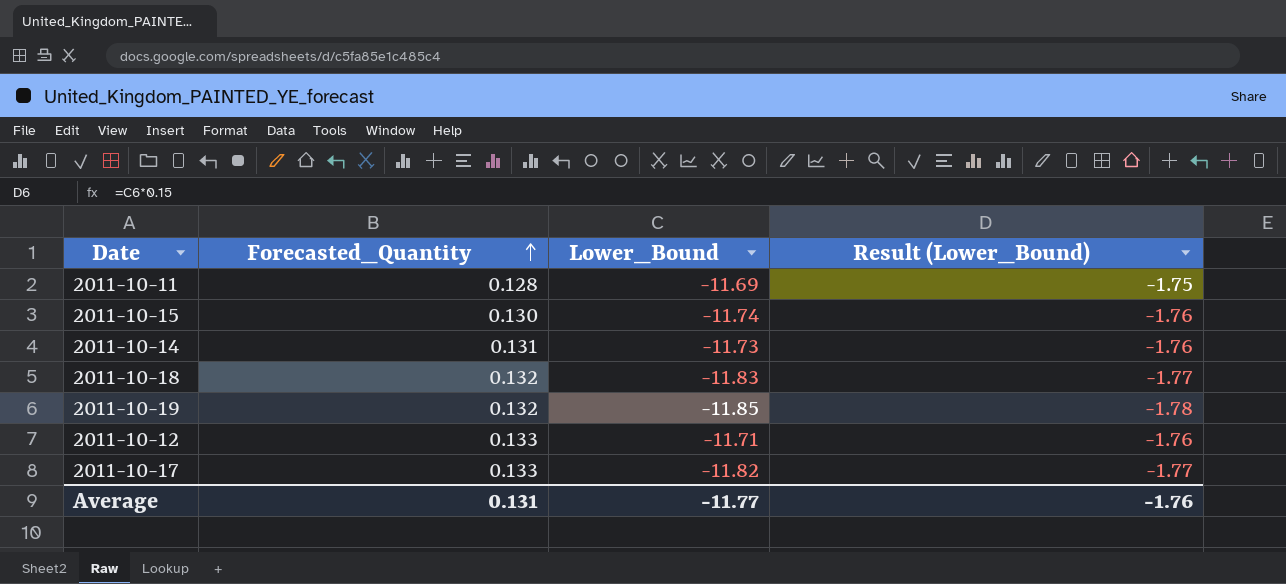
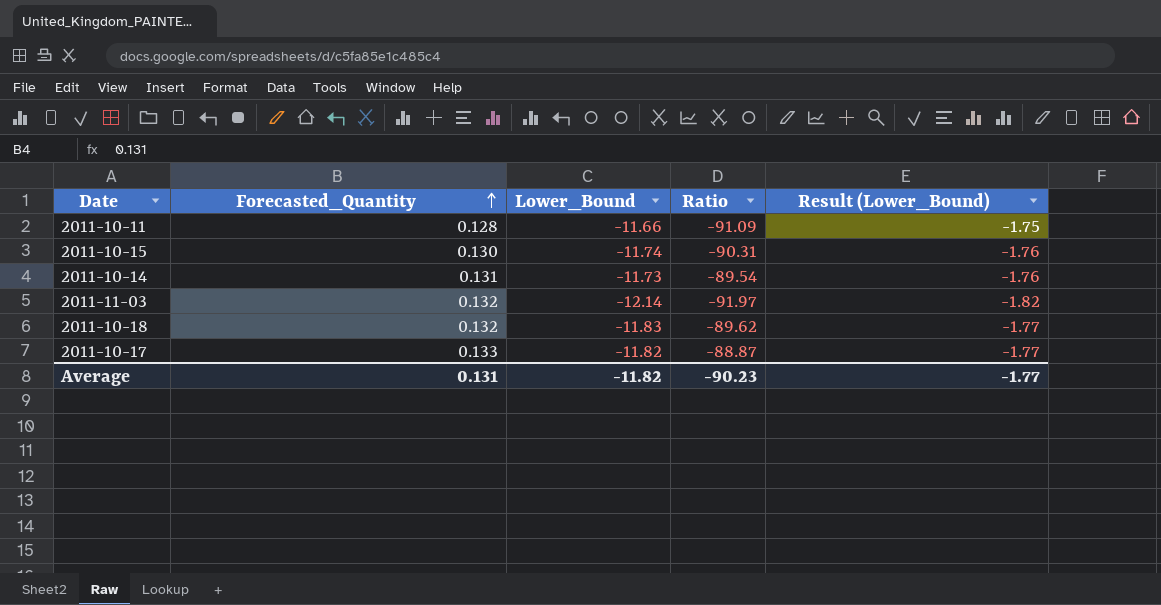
column Ratio | formula: none -> [Lower_Bound] / [Forecasted_Quantity]
row 2011-10-19: 0.132 | -11.85 | -1.78 -> none
row 2011-10-12: 0.133 | -11.71 | -1.76 -> none
2011-10-11 | Lower_Bound: -11.69 -> -11.66
row 2011-11-03: none -> 0.132 | -12.14 | -91.97 | -1.82
Average | Lower_Bound: -11.77 -> -11.82
Average | Result (Lower_Bound): -1.76 -> -1.77

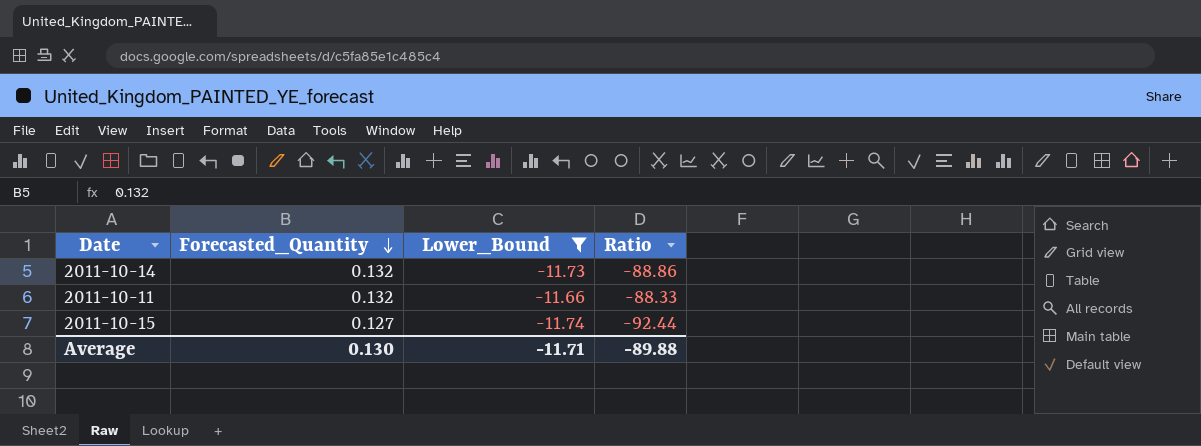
filter: none -> Lower_Bound >= -11.74
row order: Forecasted_Quantity ascending -> Forecasted_Quantity descending
column Result (Lower_Bound) | formula: [Lower_Bound] * 0.15 -> none
2011-10-14 | Forecasted_Quantity: 0.131 -> 0.132
2011-10-14 | Ratio: -89.54 -> -88.86
2011-10-11 | Forecasted_Quantity: 0.128 -> 0.132
2011-10-11 | Ratio: -91.09 -> -88.33
2011-10-15 | Forecasted_Quantity: 0.130 -> 0.127
2011-10-15 | Ratio: -90.31 -> -92.44
Average | Forecasted_Quantity: 0.131 -> 0.130
Average | Lower_Bound: -11.82 -> -11.71
Average | Ratio: -90.23 -> -89.88

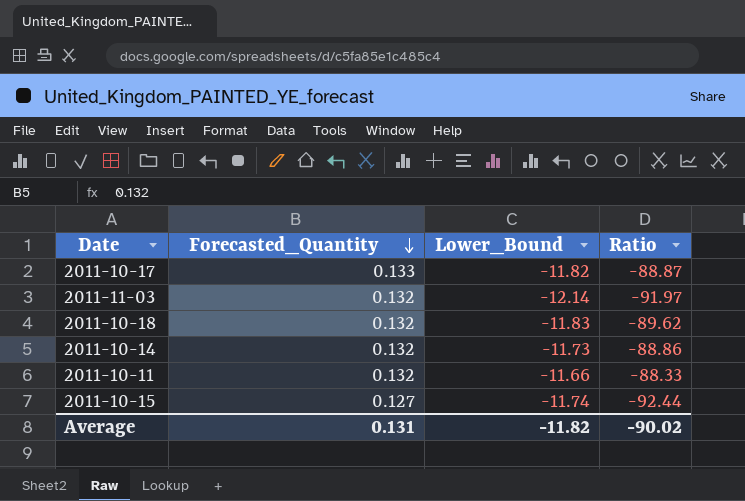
filter: Lower_Bound >= -11.74 -> none
Average | Forecasted_Quantity: 0.130 -> 0.131
Average | Lower_Bound: -11.71 -> -11.82
Average | Ratio: -89.88 -> -90.02

